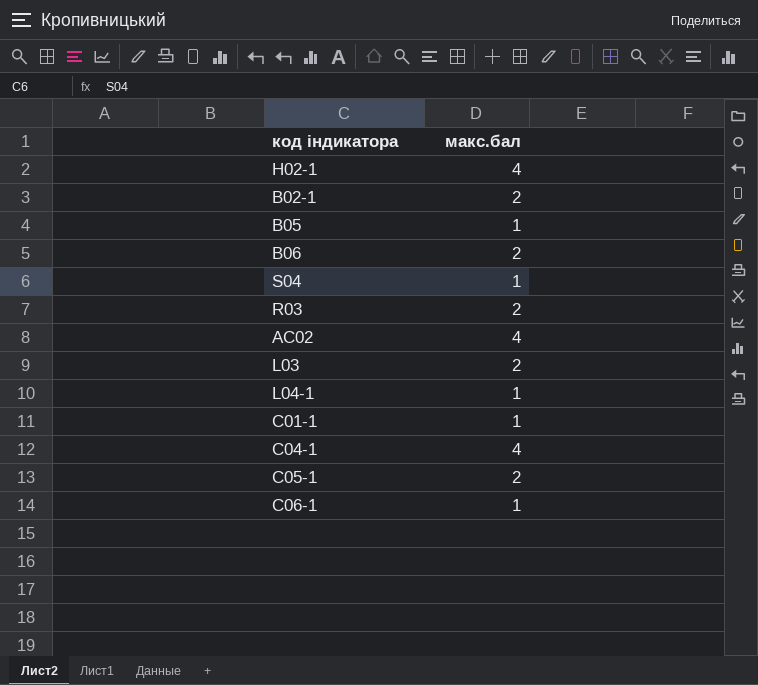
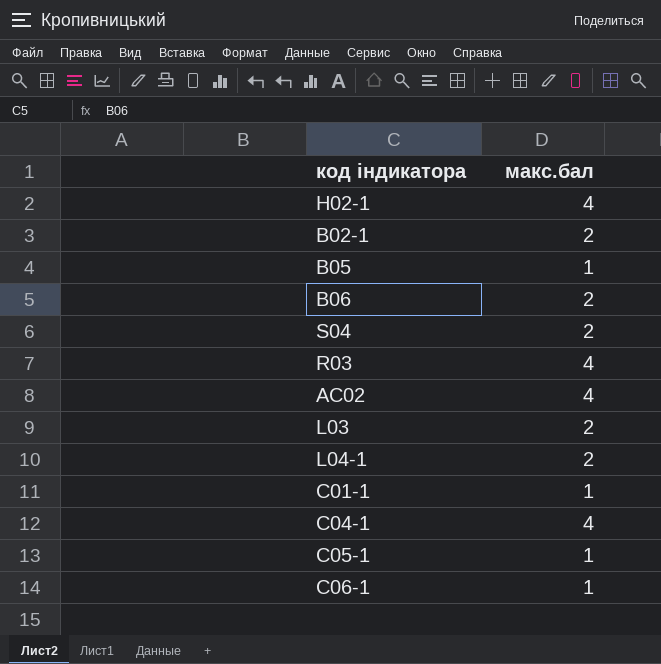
S04 | макс.бал: 1 -> 2
R03 | макс.бал: 2 -> 4
L04-1 | макс.бал: 1 -> 2
C05-1 | макс.бал: 2 -> 1

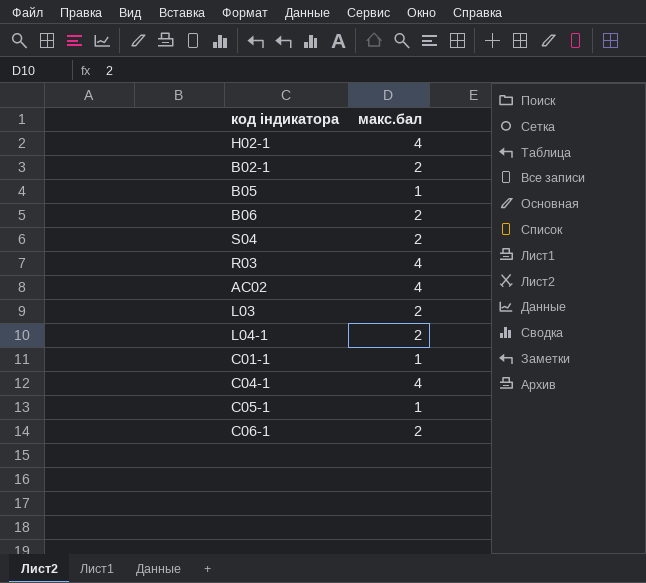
C06-1 | макс.бал: 1 -> 2

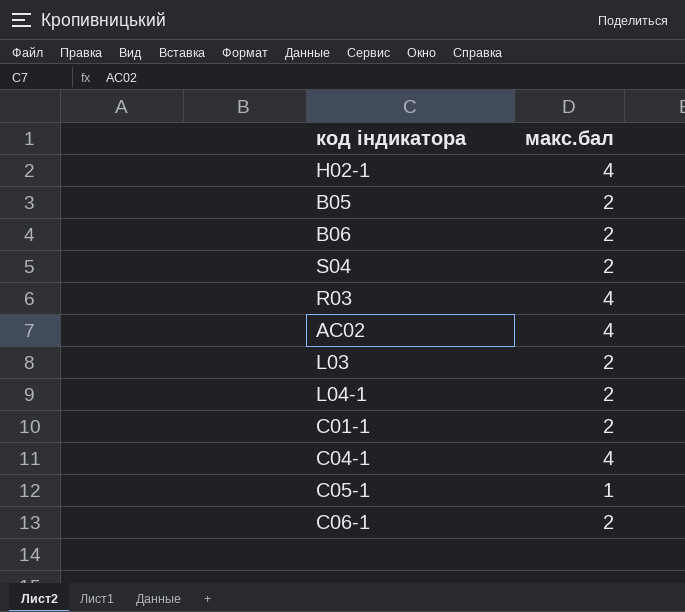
row B02-1: 2 -> none
B05 | макс.бал: 1 -> 2
C01-1 | макс.бал: 1 -> 2

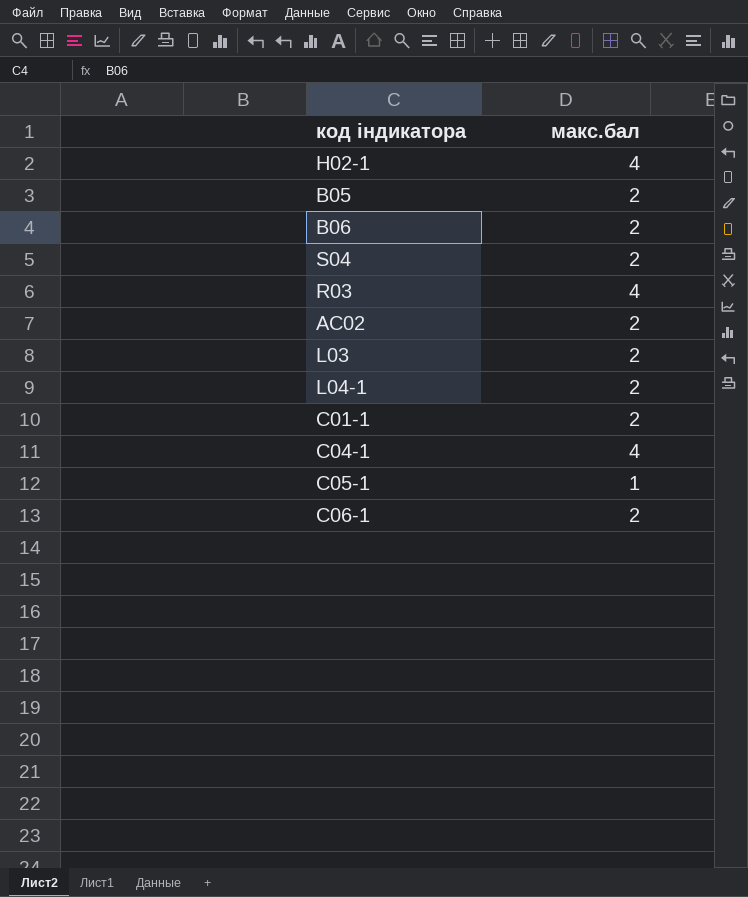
AC02 | макс.бал: 4 -> 2

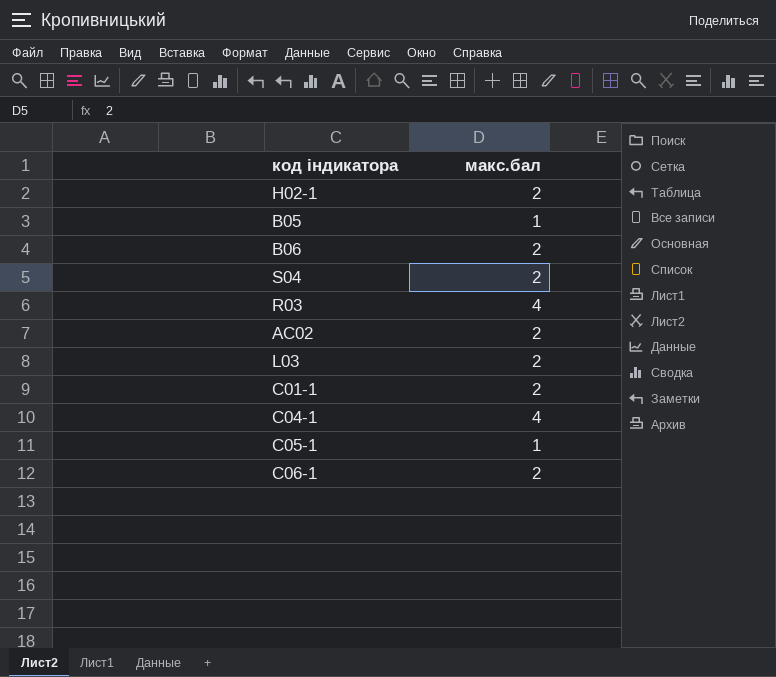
row L04-1: 2 -> none
H02-1 | макс.бал: 4 -> 2
B05 | макс.бал: 2 -> 1

